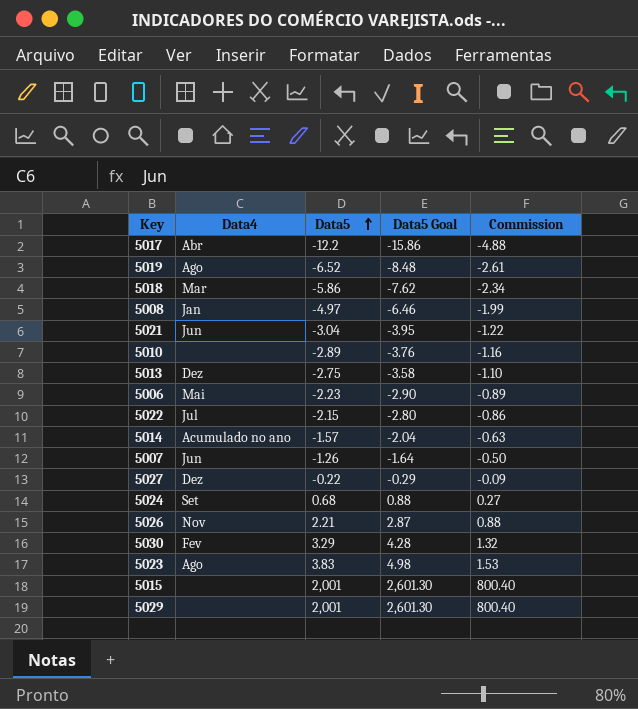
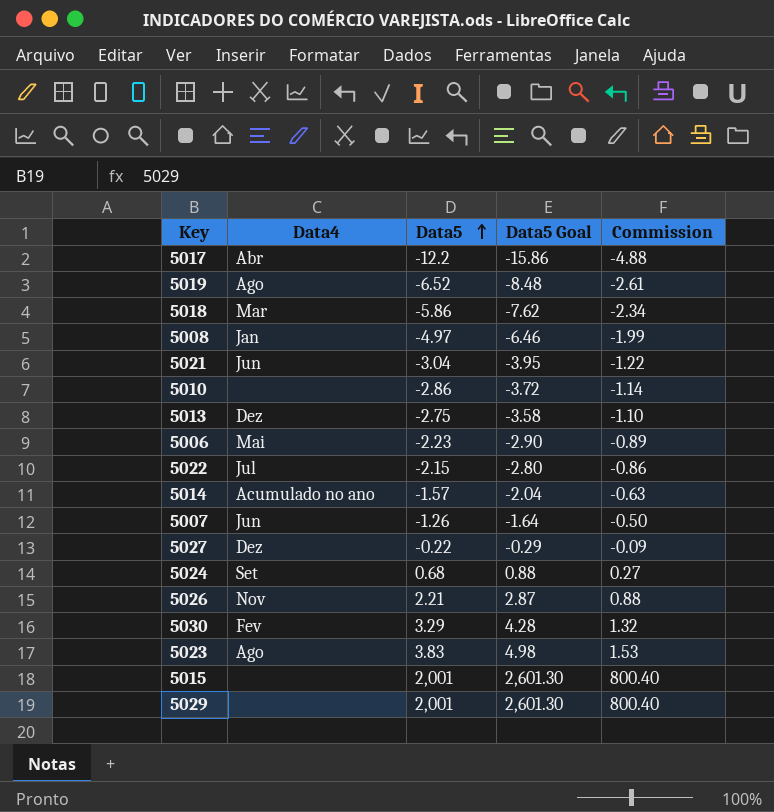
5010 | Data5: -2.89 -> -2.86
5010 | Data5 Goal: -3.76 -> -3.72
5010 | Commission: -1.16 -> -1.14

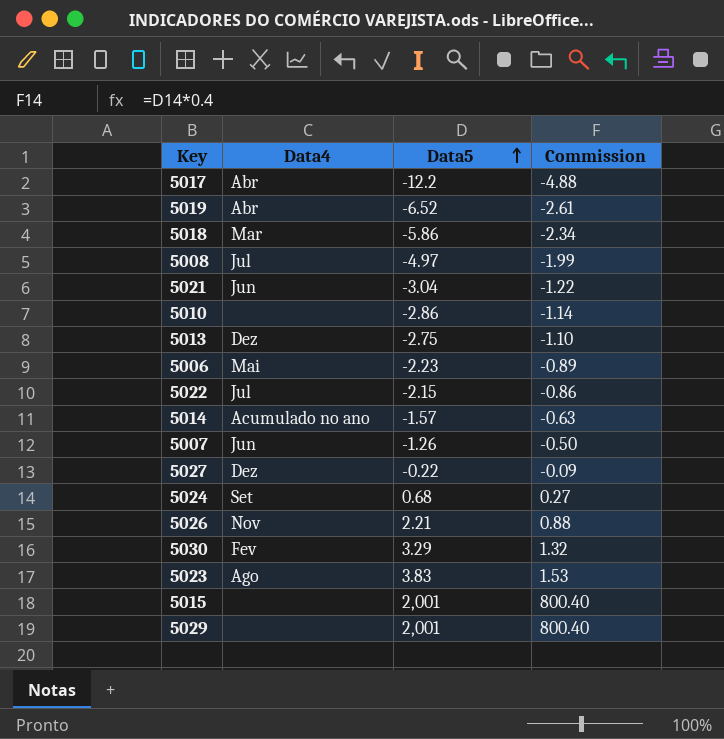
column Data5 Goal | formula: [Data5] * 1.3 -> none
5019 | Data4: Ago -> Abr
5008 | Data4: Jan -> Jul

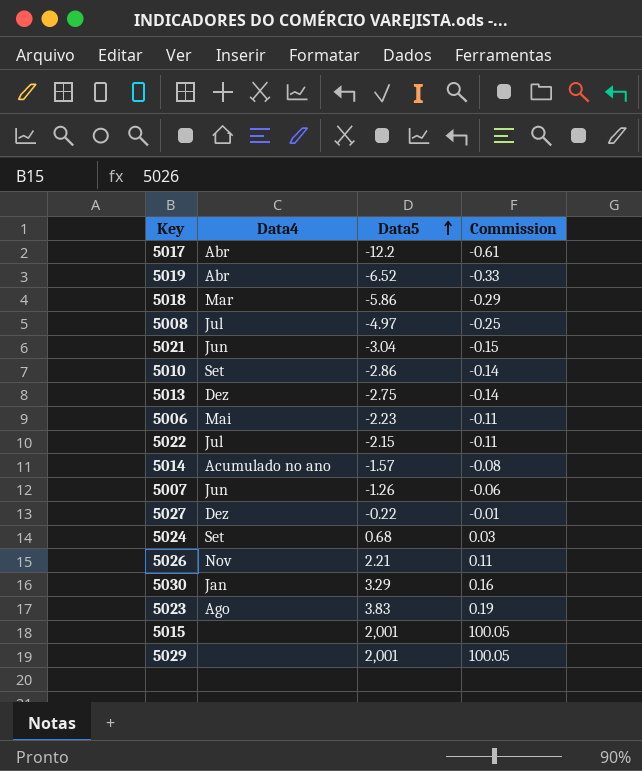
column Commission | formula: [Data5] * 0.4 -> [Data5] * 0.05
5010 | Data4: none -> Set
5030 | Data4: Fev -> Jan

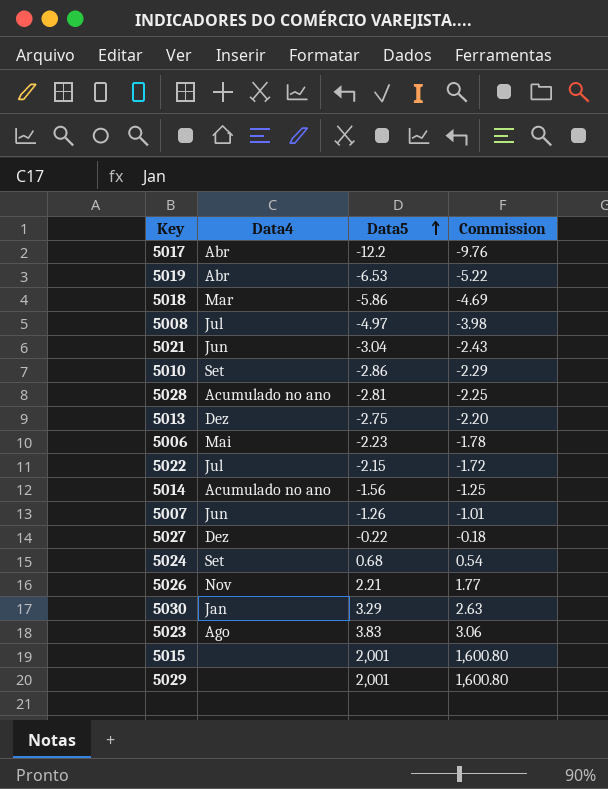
column Commission | formula: [Data5] * 0.05 -> [Data5] * 0.8
5019 | Data5: -6.52 -> -6.53
row 5028: none -> Acumulado no ano | -2.81 | -2.25
5014 | Data5: -1.57 -> -1.56

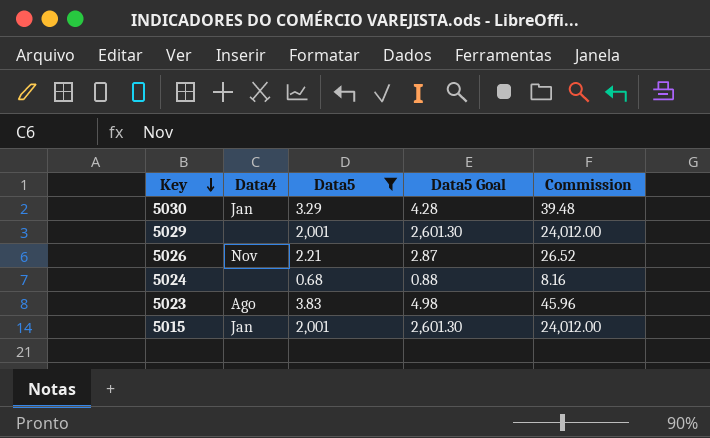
filter: none -> Data5 >= 0.68
row order: Data5 ascending -> Key descending
column Data5 Goal | formula: none -> [Data5] * 1.3
column Commission | formula: [Data5] * 0.8 -> [Data5] * 12
5024 | Data4: Set -> none
5015 | Data4: none -> Jan

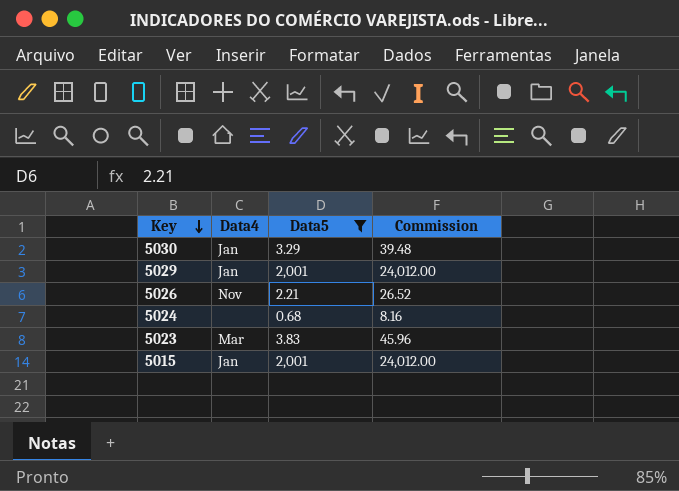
column Data5 Goal | formula: [Data5] * 1.3 -> none
5029 | Data4: none -> Jan
5023 | Data4: Ago -> Mar

